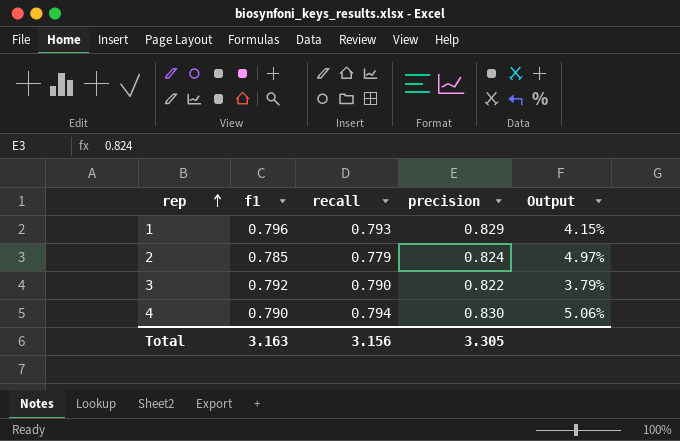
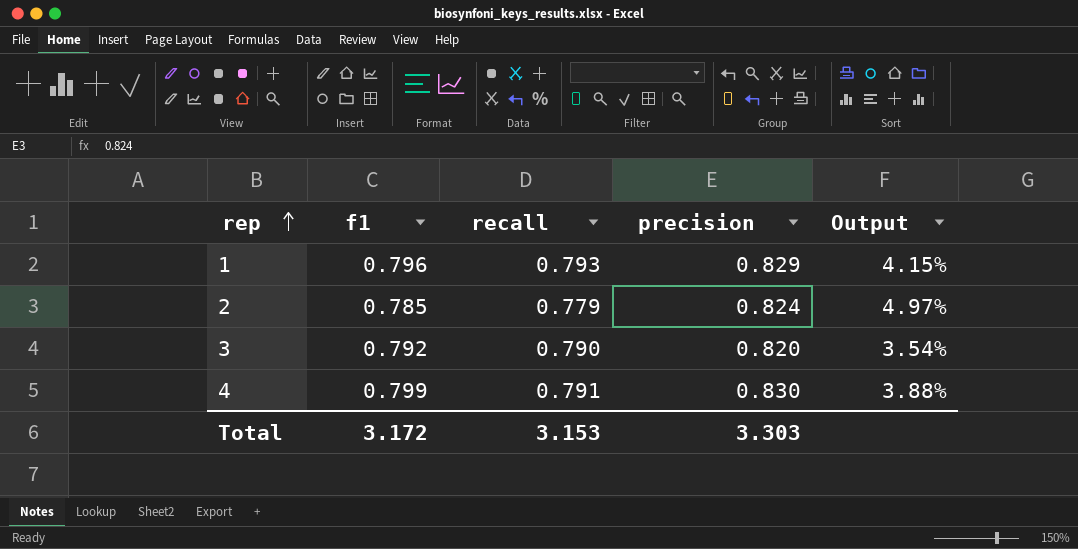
3 | precision: 0.822 -> 0.820
3 | Output: 3.79% -> 3.54%
4 | f1: 0.790 -> 0.799
4 | recall: 0.794 -> 0.791
4 | Output: 5.06% -> 3.88%
Total | f1: 3.163 -> 3.172
Total | recall: 3.156 -> 3.153
Total | precision: 3.305 -> 3.303

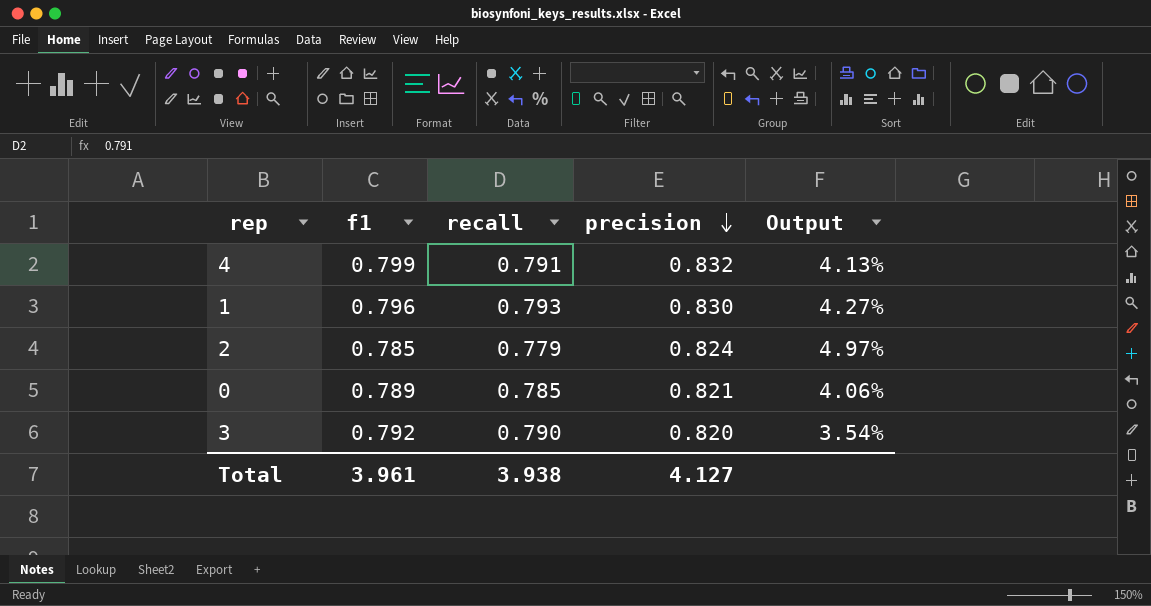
row order: rep ascending -> precision descending
4 | precision: 0.830 -> 0.832
4 | Output: 3.88% -> 4.13%
1 | precision: 0.829 -> 0.830
1 | Output: 4.15% -> 4.27%
row 0: none -> 0.789 | 0.785 | 0.821 | 4.06%
Total | f1: 3.172 -> 3.961
Total | recall: 3.153 -> 3.938
Total | precision: 3.303 -> 4.127

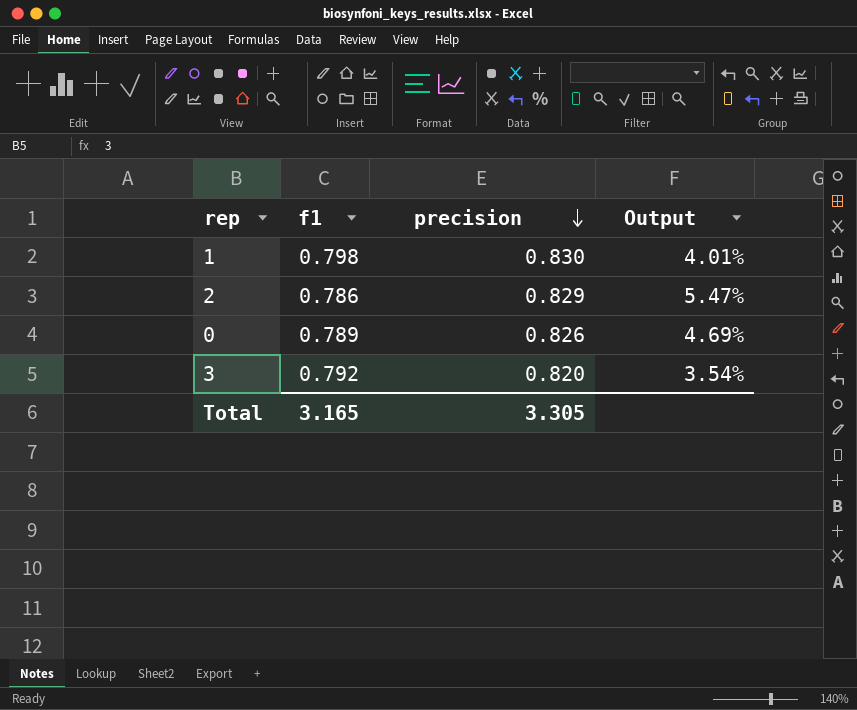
column recall | position: 3 -> none
row 4: 0.799 | 0.791 | 0.832 | 4.13% -> none
1 | f1: 0.796 -> 0.798
1 | Output: 4.27% -> 4.01%
2 | f1: 0.785 -> 0.786
2 | precision: 0.824 -> 0.829
2 | Output: 4.97% -> 5.47%
0 | precision: 0.821 -> 0.826
0 | Output: 4.06% -> 4.69%
Total | f1: 3.961 -> 3.165
Total | precision: 4.127 -> 3.305

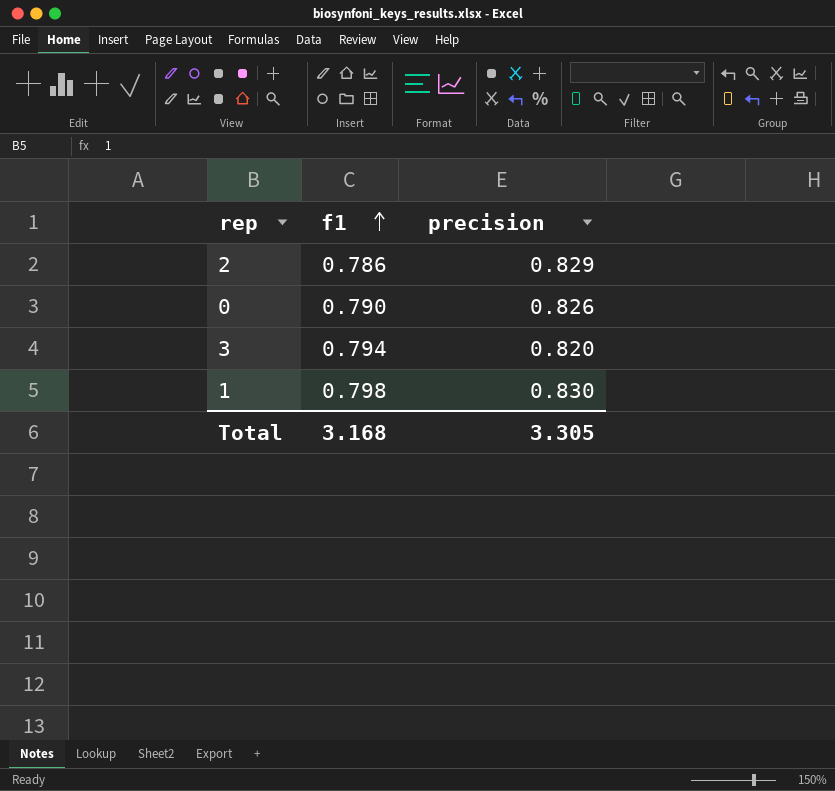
row order: precision descending -> f1 ascending
column Output | formula: ([precision] - [f1]) / [f1] -> none
0 | f1: 0.789 -> 0.790
3 | f1: 0.792 -> 0.794
Total | f1: 3.165 -> 3.168

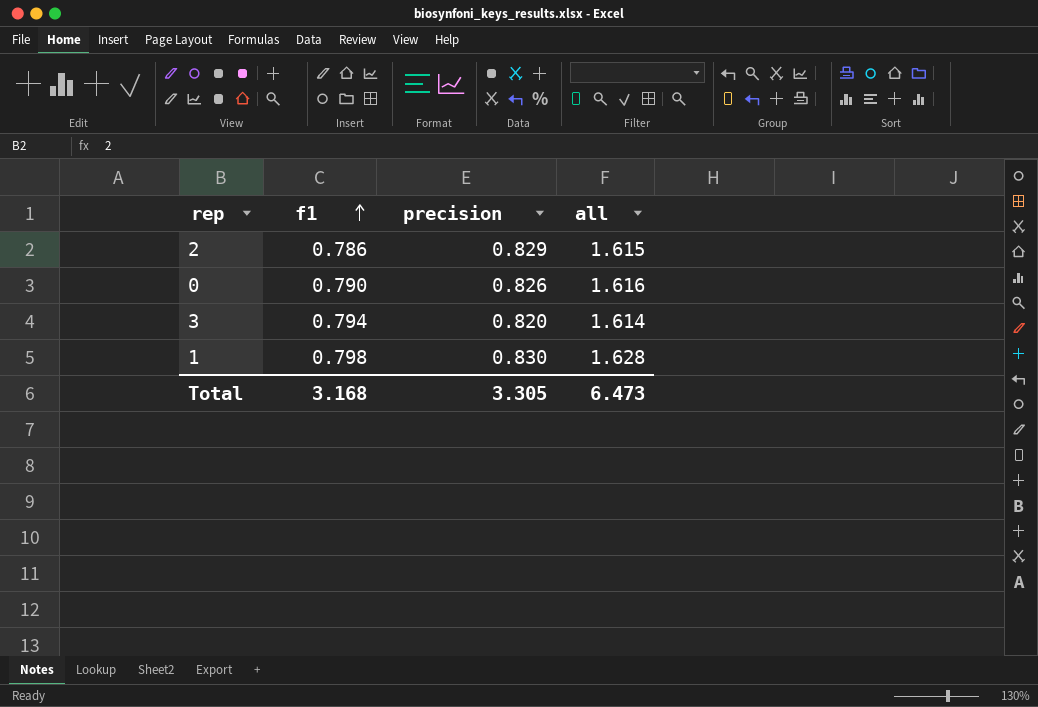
column all | formula: none -> [f1] + [precision]

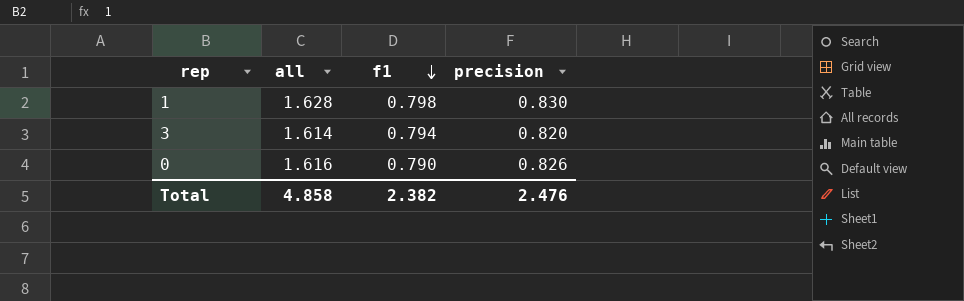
row order: f1 ascending -> f1 descending
column all | position: 4 -> 2
row 2: 0.786 | 0.829 | 1.615 -> none
Total | all: 6.473 -> 4.858
Total | f1: 3.168 -> 2.382
Total | precision: 3.305 -> 2.476

